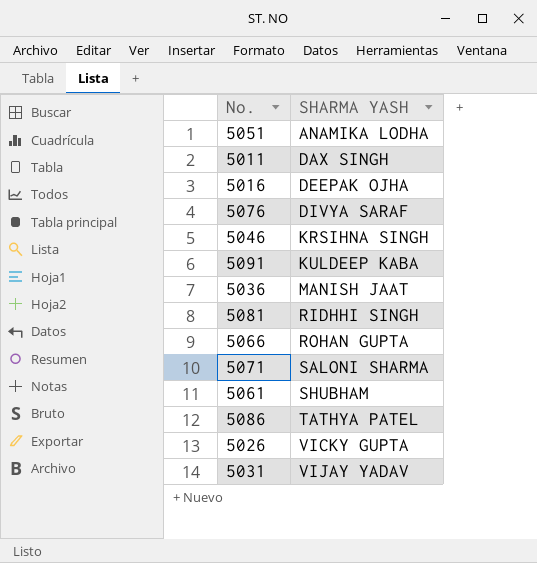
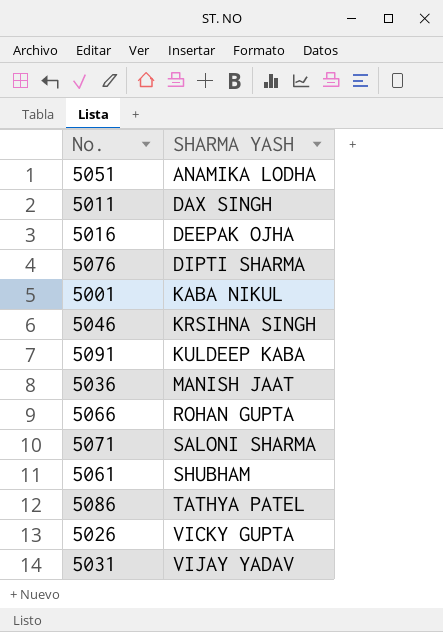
row 5081: RIDHHI SINGH -> none
5076 | SHARMA YASH: DIVYA SARAF -> DIPTI SHARMA
row 5001: none -> KABA NIKUL

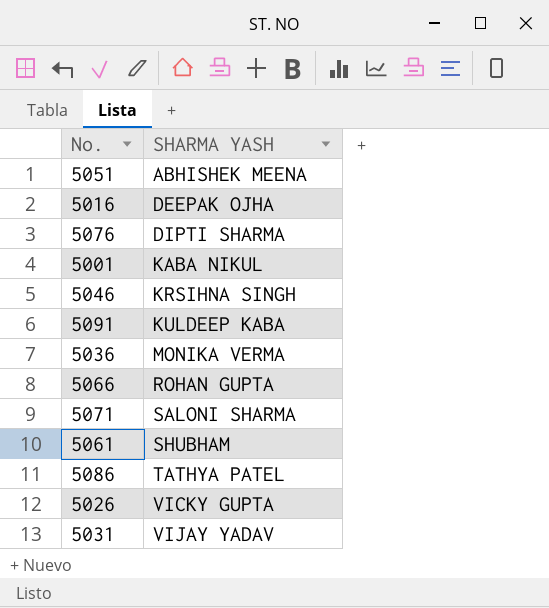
row 5011: DAX SINGH -> none
5051 | SHARMA YASH: ANAMIKA LODHA -> ABHISHEK MEENA
5036 | SHARMA YASH: MANISH JAAT -> MONIKA VERMA

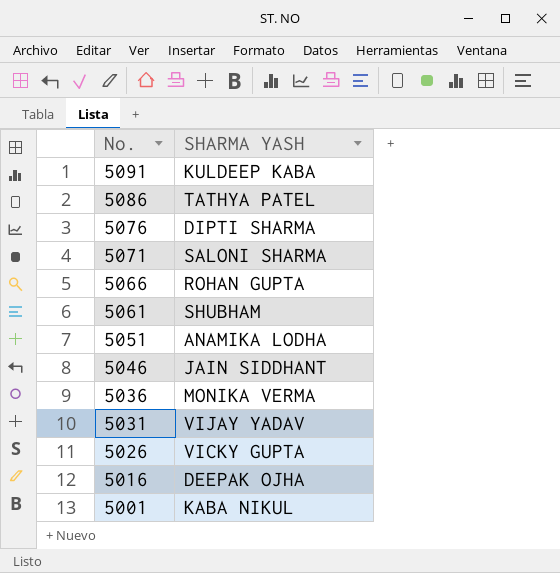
row order: SHARMA YASH ascending -> No. descending
5051 | SHARMA YASH: ABHISHEK MEENA -> ANAMIKA LODHA
5046 | SHARMA YASH: KRSIHNA SINGH -> JAIN SIDDHANT

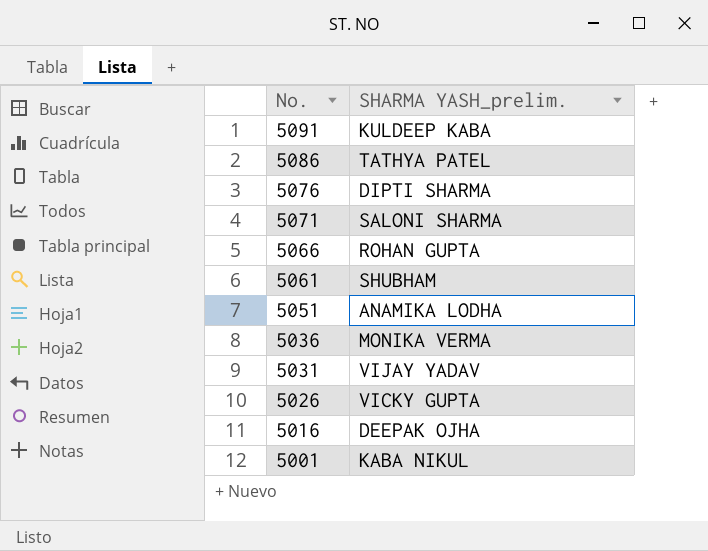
column name: SHARMA YASH -> SHARMA YASH_prelim.
row 5046: JAIN SIDDHANT -> none

